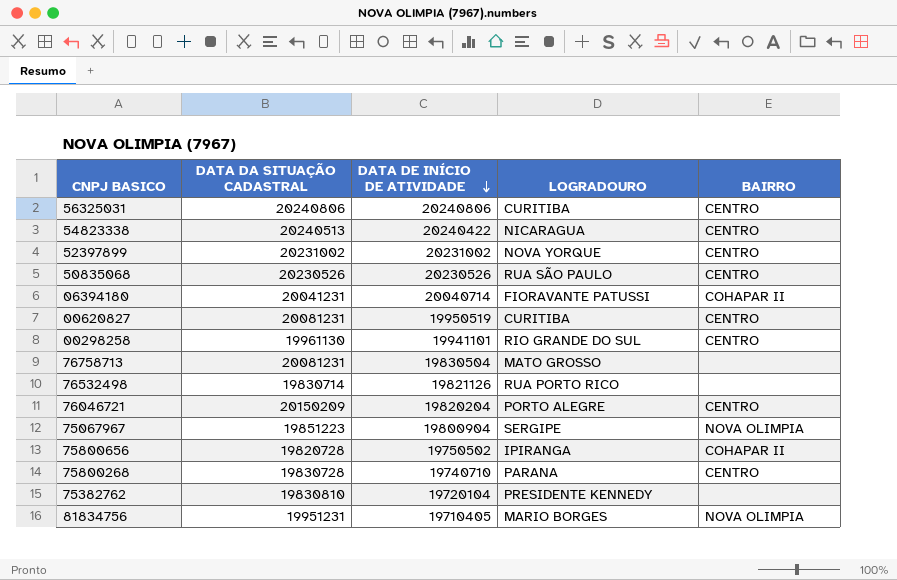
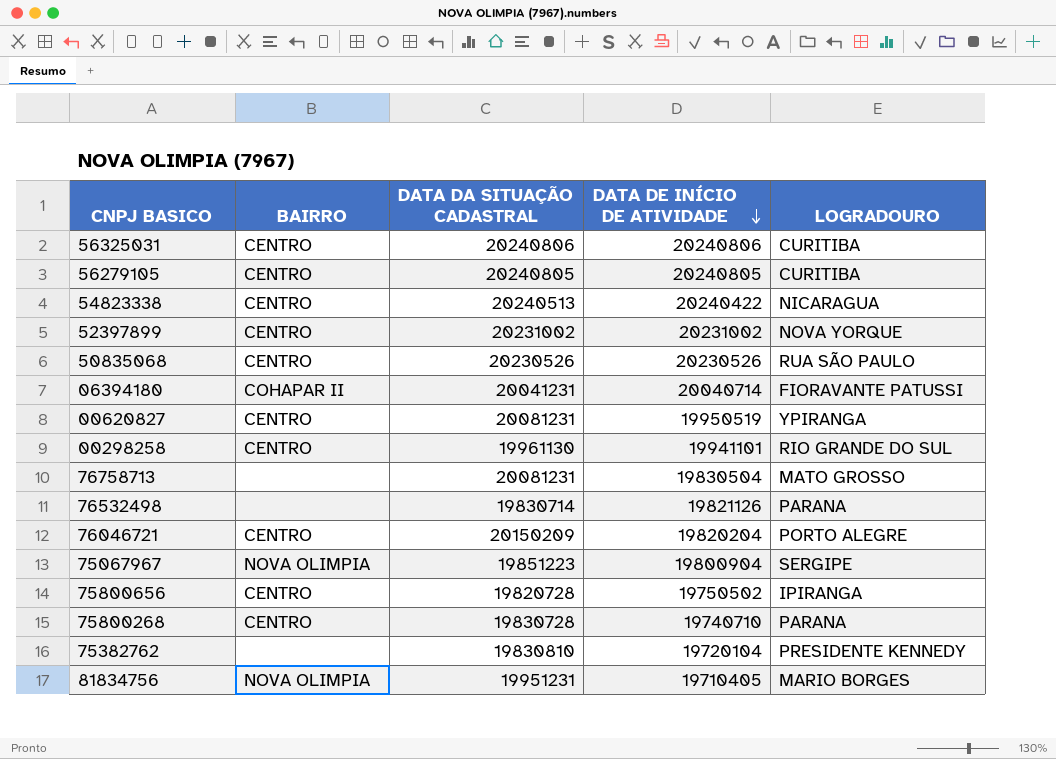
column BAIRRO | position: 5 -> 2
row 56279105: none -> CENTRO | 20240805 | 20240805 | CURITIBA
00620827 | LOGRADOURO: CURITIBA -> YPIRANGA
76532498 | LOGRADOURO: RUA PORTO RICO -> PARANA
75800656 | BAIRRO: COHAPAR II -> CENTRO

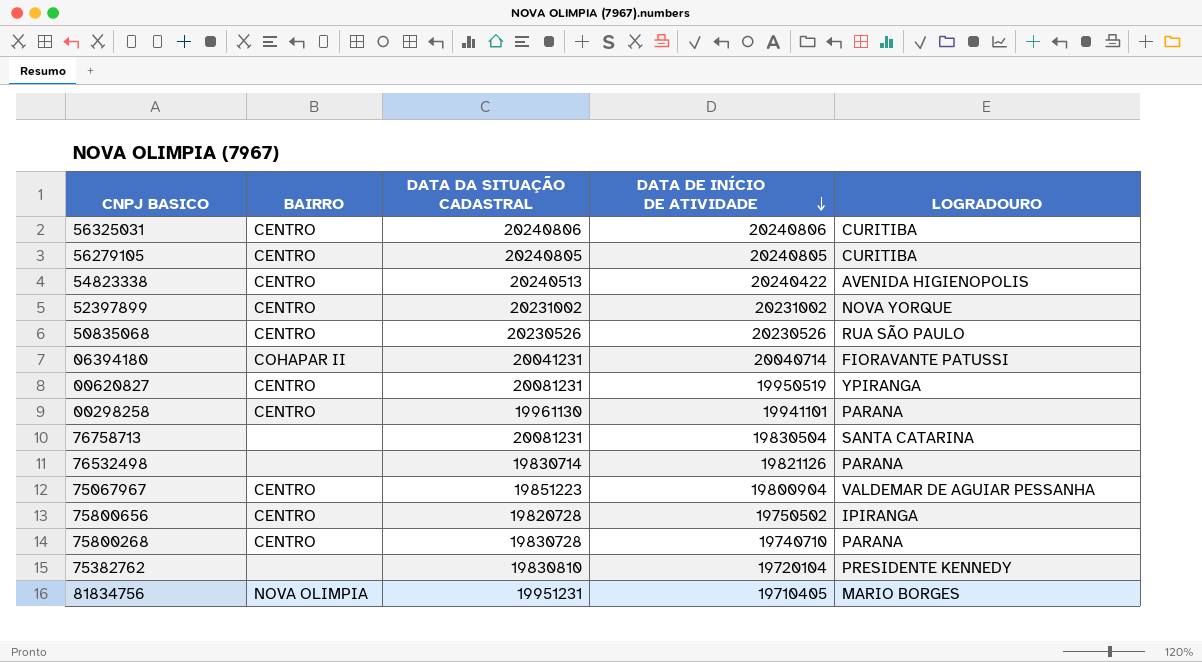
row 76046721: CENTRO | 20150209 | 19820204 | PORTO ALEGRE -> none
54823338 | LOGRADOURO: NICARAGUA -> AVENIDA HIGIENOPOLIS
00298258 | LOGRADOURO: RIO GRANDE DO SUL -> PARANA
76758713 | LOGRADOURO: MATO GROSSO -> SANTA CATARINA
75067967 | BAIRRO: NOVA OLIMPIA -> CENTRO
75067967 | LOGRADOURO: SERGIPE -> VALDEMAR DE AGUIAR PESSANHA

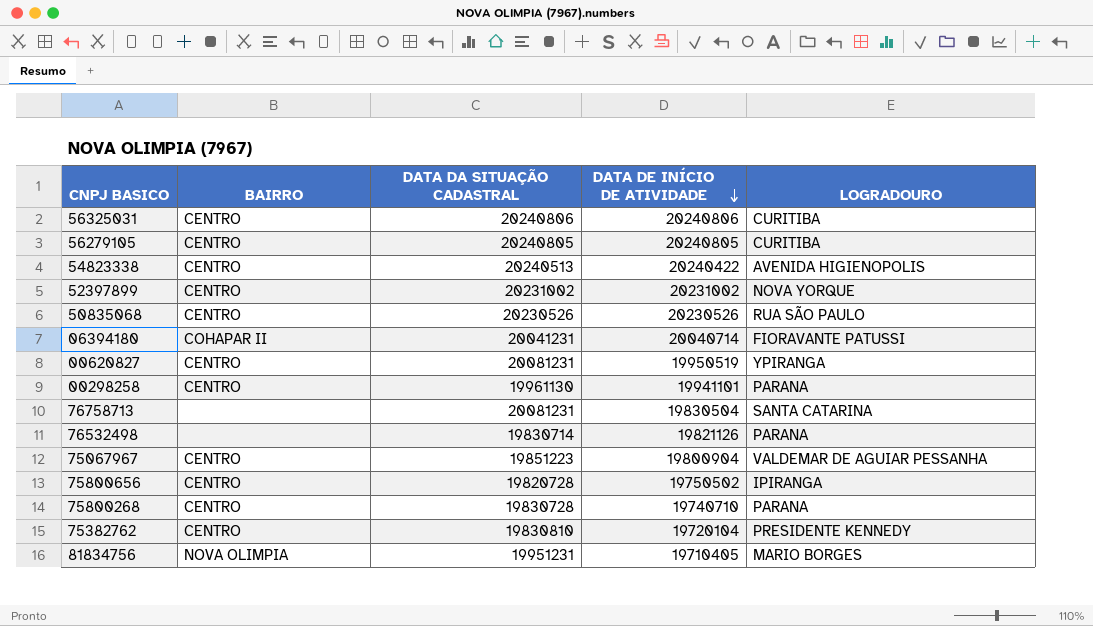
75382762 | BAIRRO: none -> CENTRO

